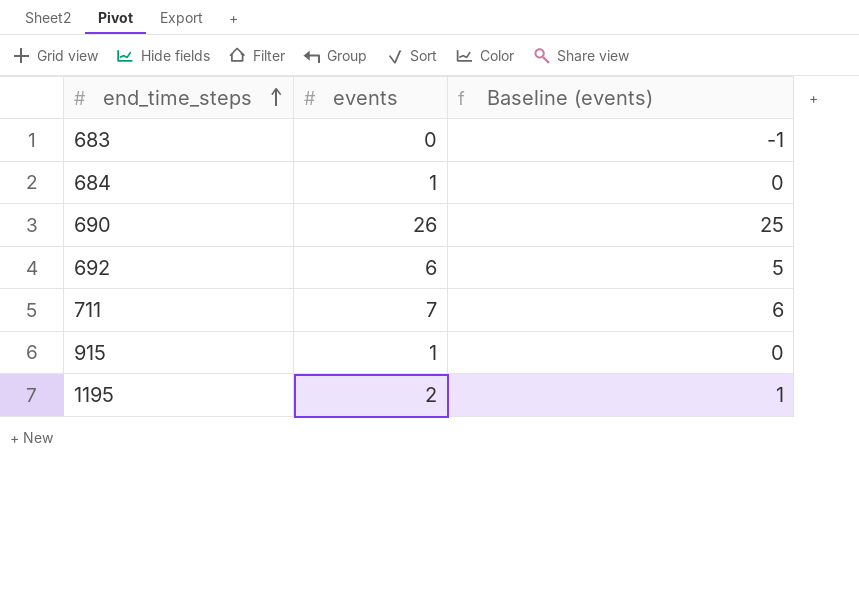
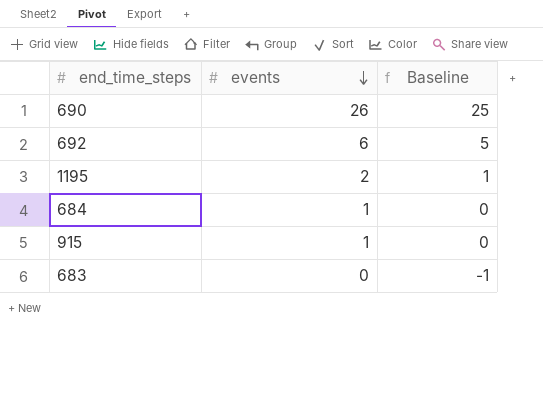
row order: end_time_steps ascending -> events descending
column name: Baseline (events) -> Baseline
row 711: 7 | 6 -> none

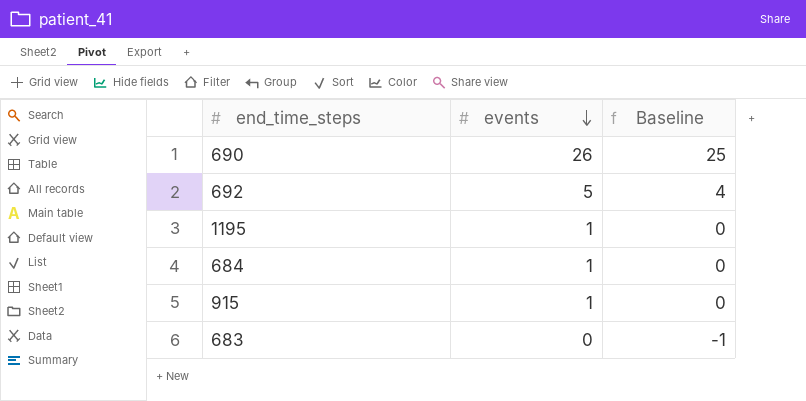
692 | events: 6 -> 5
692 | Baseline: 5 -> 4
1195 | events: 2 -> 1
1195 | Baseline: 1 -> 0

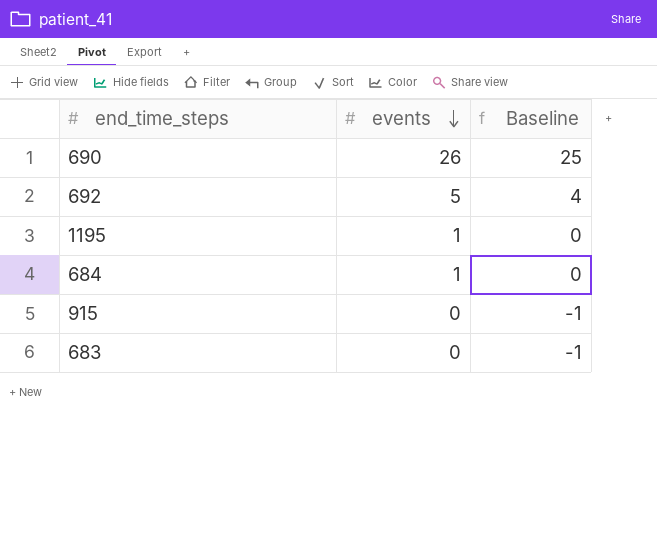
915 | events: 1 -> 0
915 | Baseline: 0 -> -1

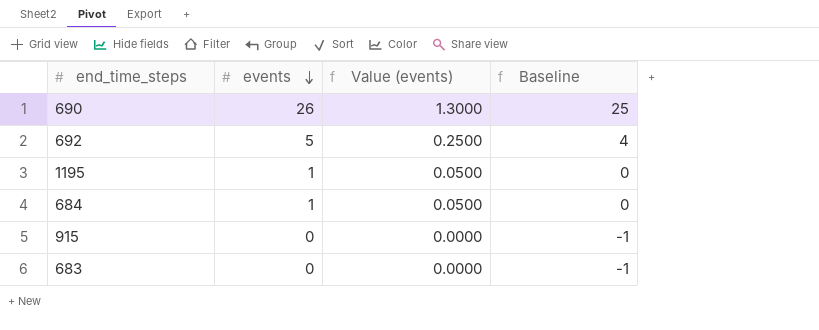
column Value (events) | formula: none -> [events] * 0.05

